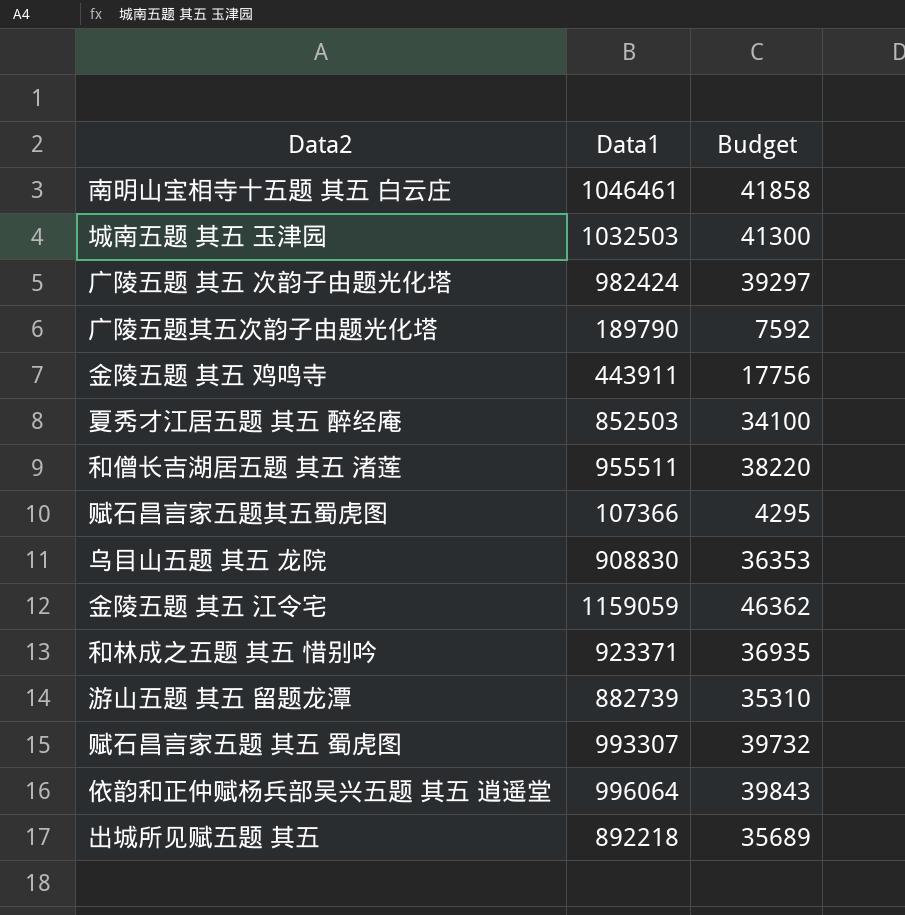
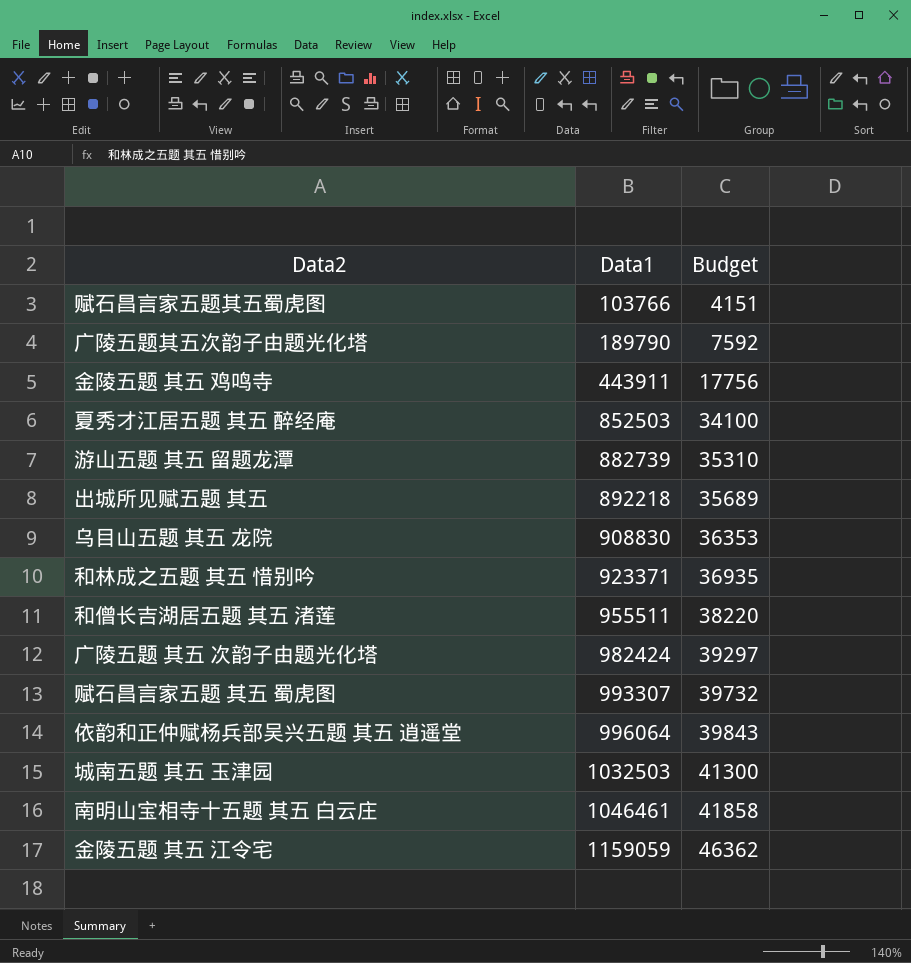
row order: none -> Data1 ascending
赋石昌言家五题其五蜀虎图 | Data1: 107366 -> 103766
赋石昌言家五题其五蜀虎图 | Budget: 4295 -> 4151

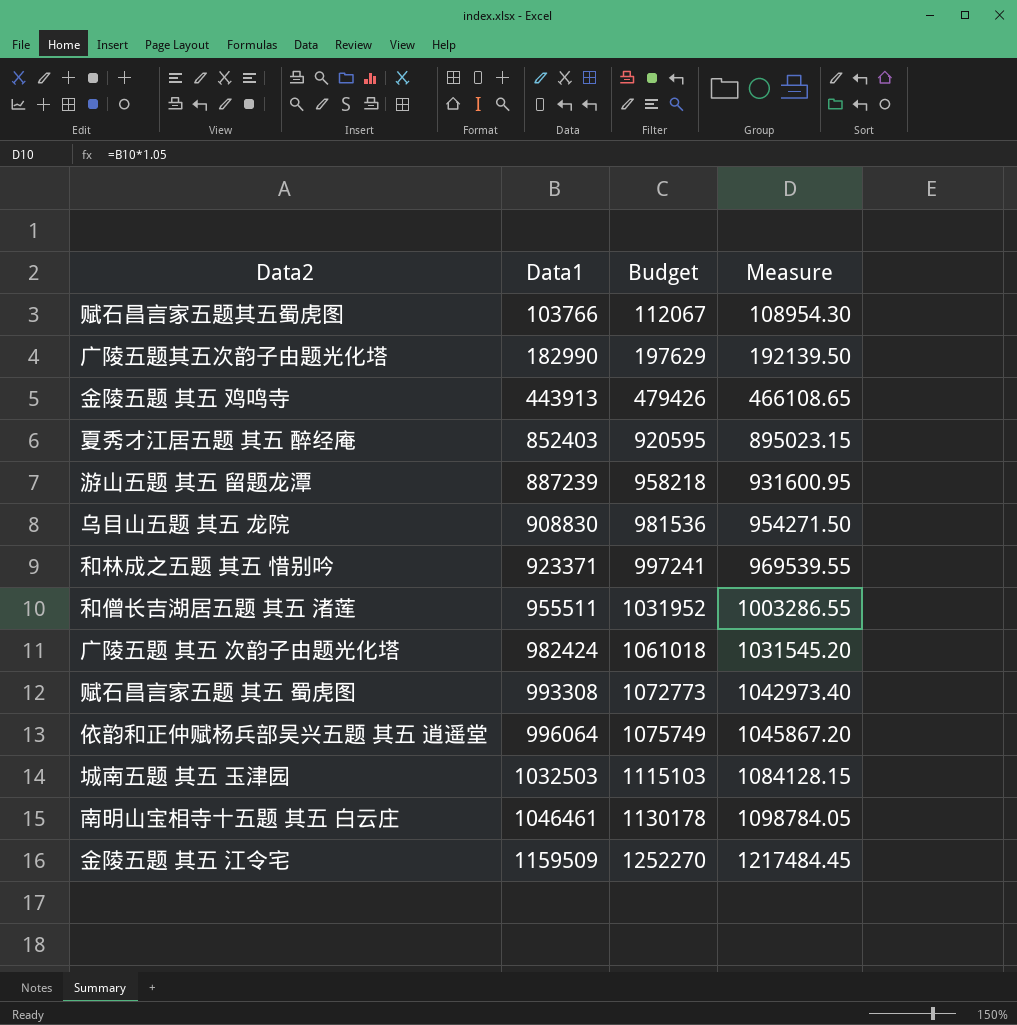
column Budget | formula: [Data1] * 0.04 -> [Data1] * 1.08
column Measure | formula: none -> [Data1] * 1.05
row 出城所见赋五题 其五: 892218 | 35689 -> none
广陵五题其五次韵子由题光化塔 | Data1: 189790 -> 182990
金陵五题 其五 鸡鸣寺 | Data1: 443911 -> 443913
夏秀才江居五题 其五 醉经庵 | Data1: 852503 -> 852403
游山五题 其五 留题龙潭 | Data1: 882739 -> 887239
赋石昌言家五题 其五 蜀虎图 | Data1: 993307 -> 993308
金陵五题 其五 江令宅 | Data1: 1159059 -> 1159509

